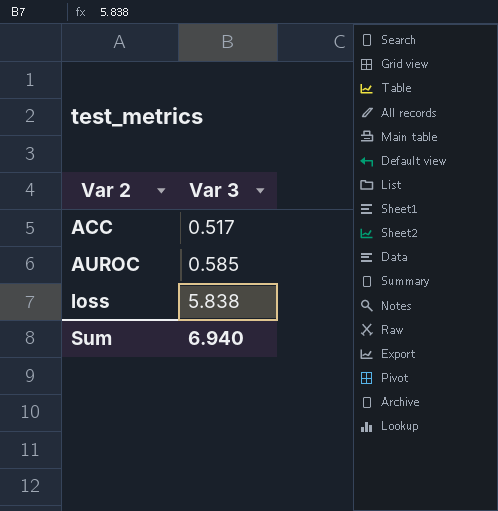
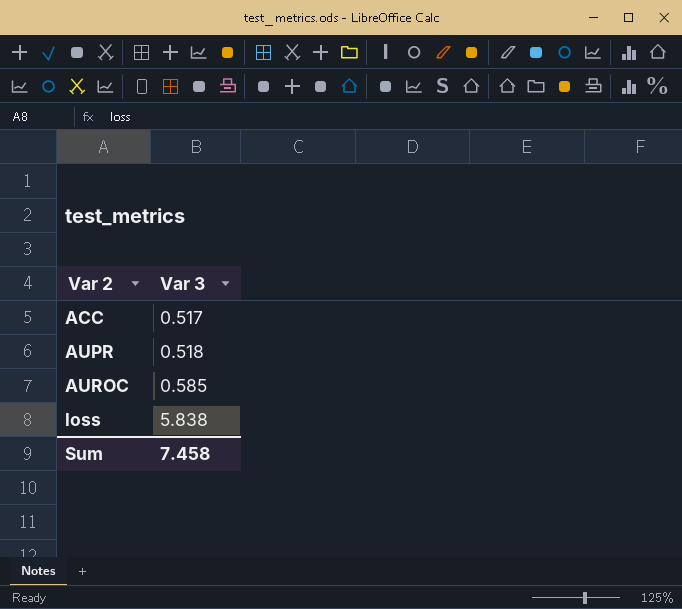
row AUPR: none -> 0.518
Sum | Var 3: 6.940 -> 7.458

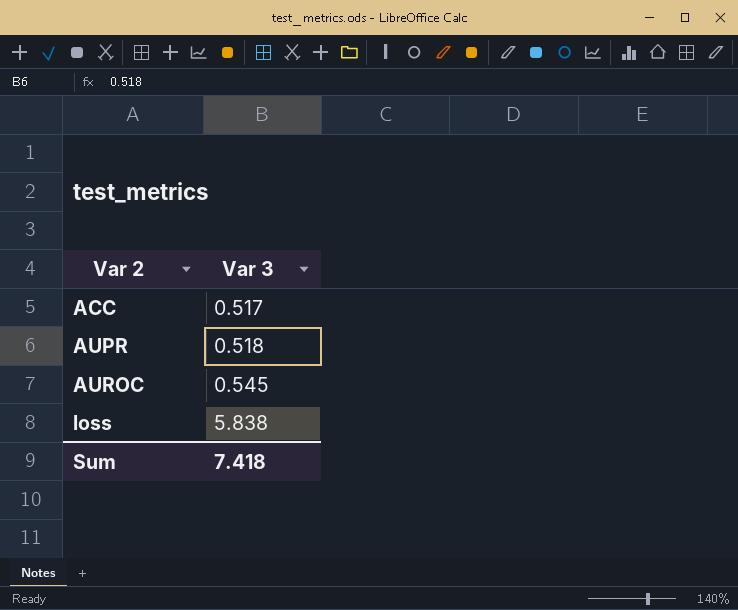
AUROC | Var 3: 0.585 -> 0.545
Sum | Var 3: 7.458 -> 7.418

